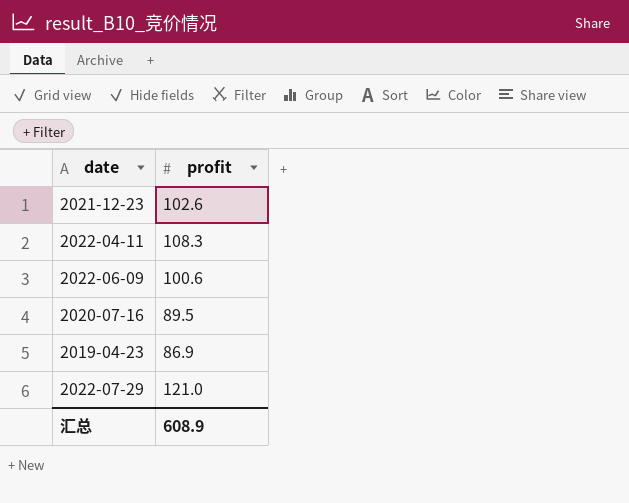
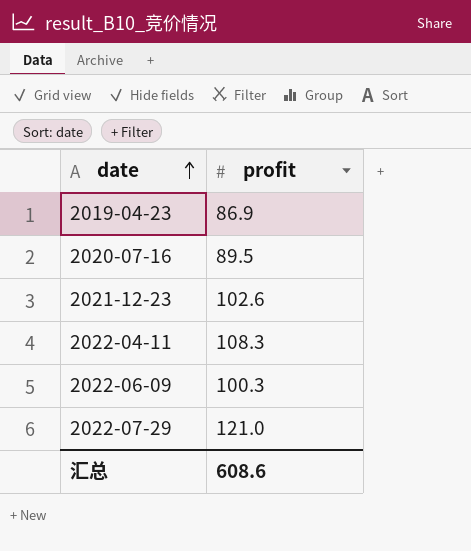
row order: none -> date ascending
2022-06-09 | profit: 100.6 -> 100.3
汇总 | profit: 608.9 -> 608.6

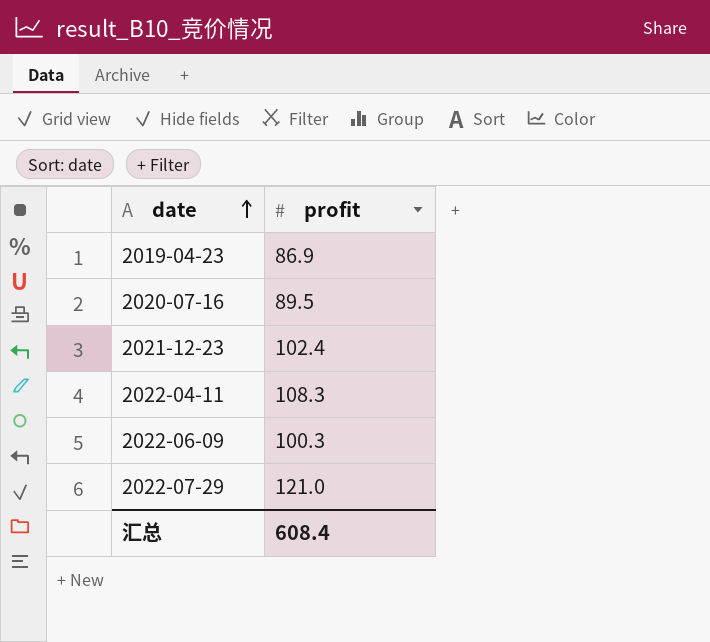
2021-12-23 | profit: 102.6 -> 102.4
汇总 | profit: 608.6 -> 608.4

